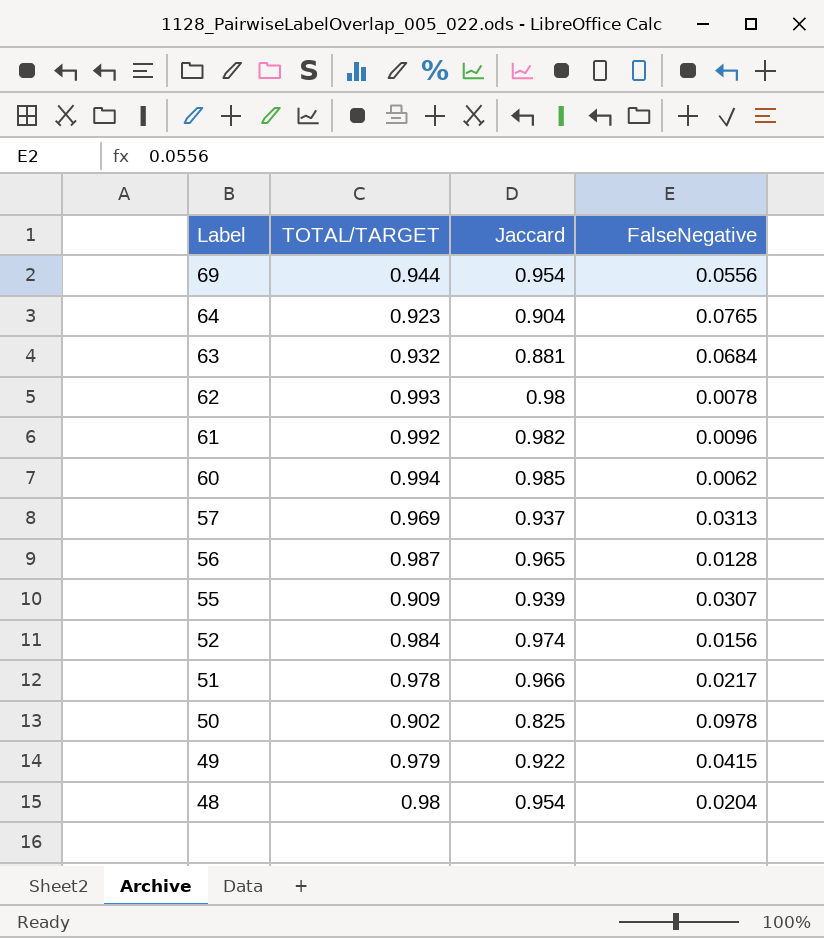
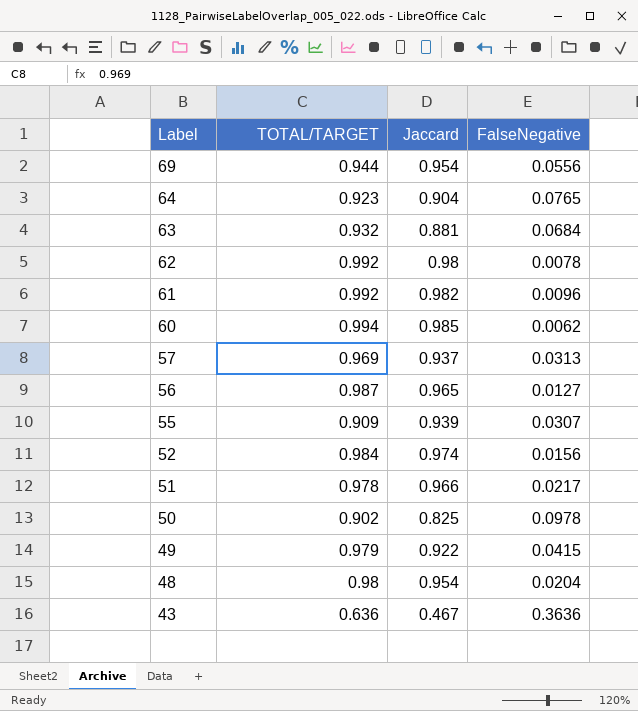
62 | TOTAL/TARGET: 0.993 -> 0.992
56 | FalseNegative: 0.0128 -> 0.0127
row 43: none -> 0.636 | 0.467 | 0.3636

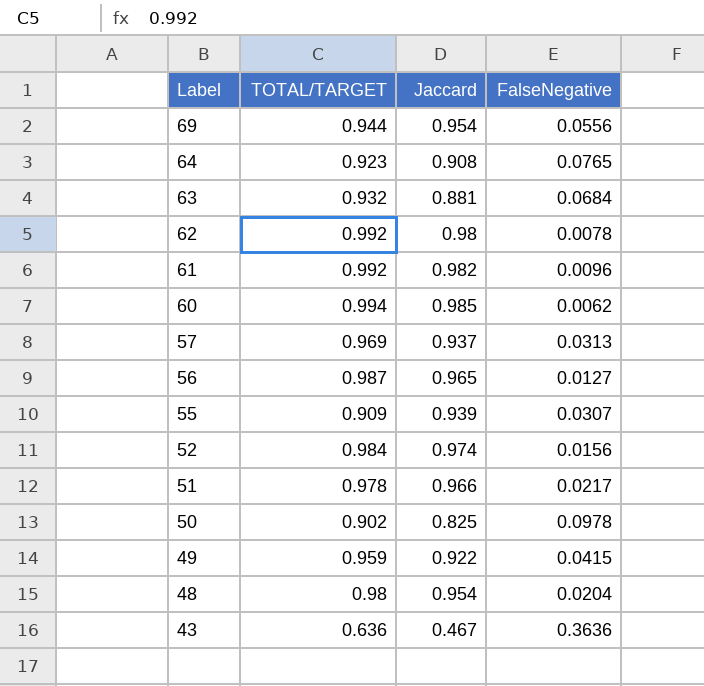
64 | Jaccard: 0.904 -> 0.908
49 | TOTAL/TARGET: 0.979 -> 0.959

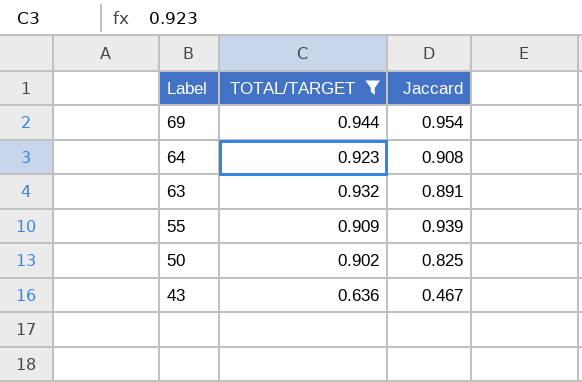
filter: none -> TOTAL/TARGET <= 0.944
column FalseNegative | position: 4 -> none
63 | Jaccard: 0.881 -> 0.891

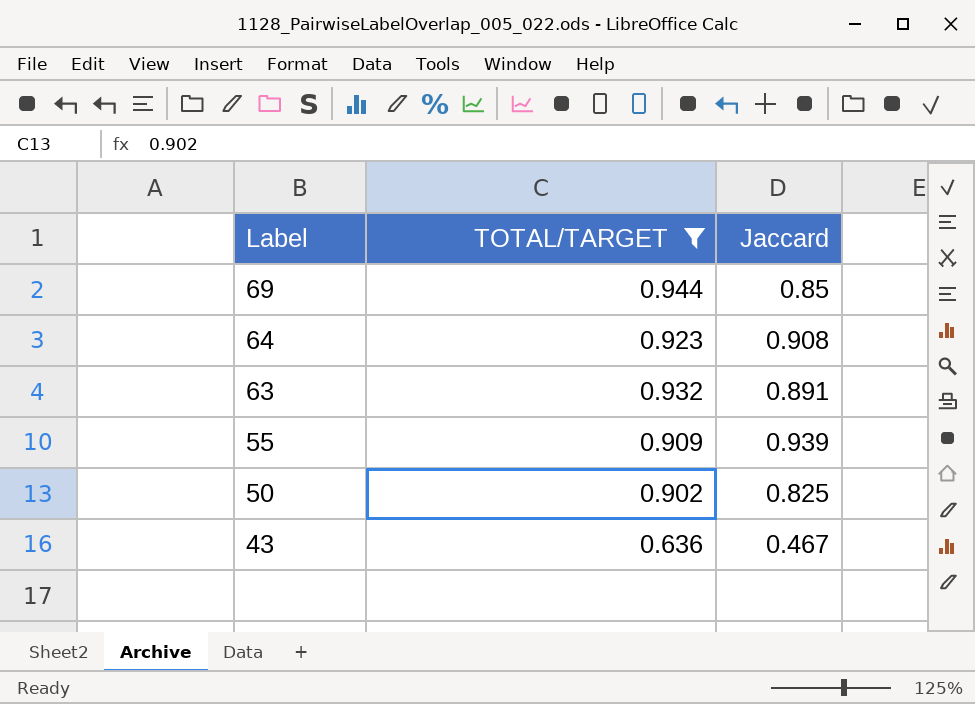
69 | Jaccard: 0.954 -> 0.85

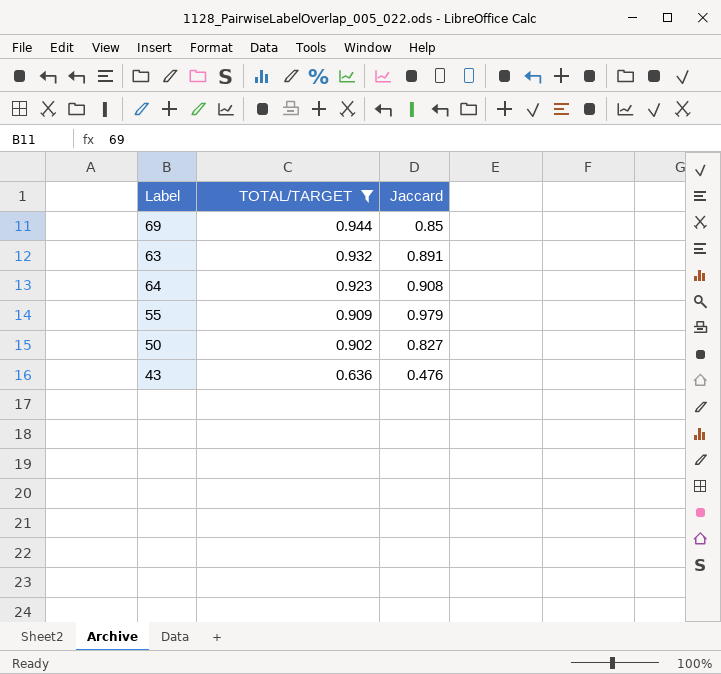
row order: Label descending -> TOTAL/TARGET descending
55 | Jaccard: 0.939 -> 0.979
50 | Jaccard: 0.825 -> 0.827
43 | Jaccard: 0.467 -> 0.476

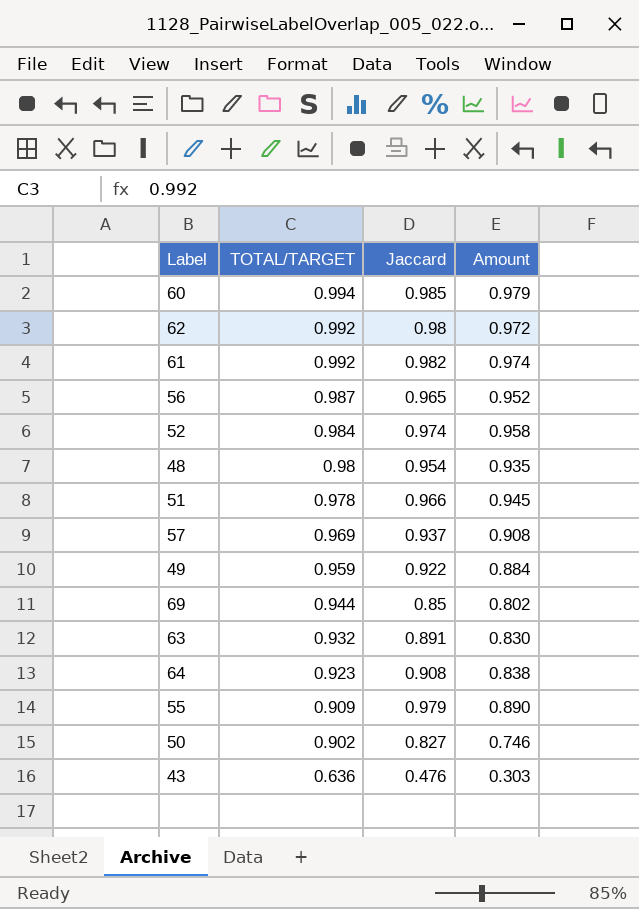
filter: TOTAL/TARGET <= 0.944 -> none
column Amount | formula: none -> [TOTAL/TARGET] * [Jaccard]

